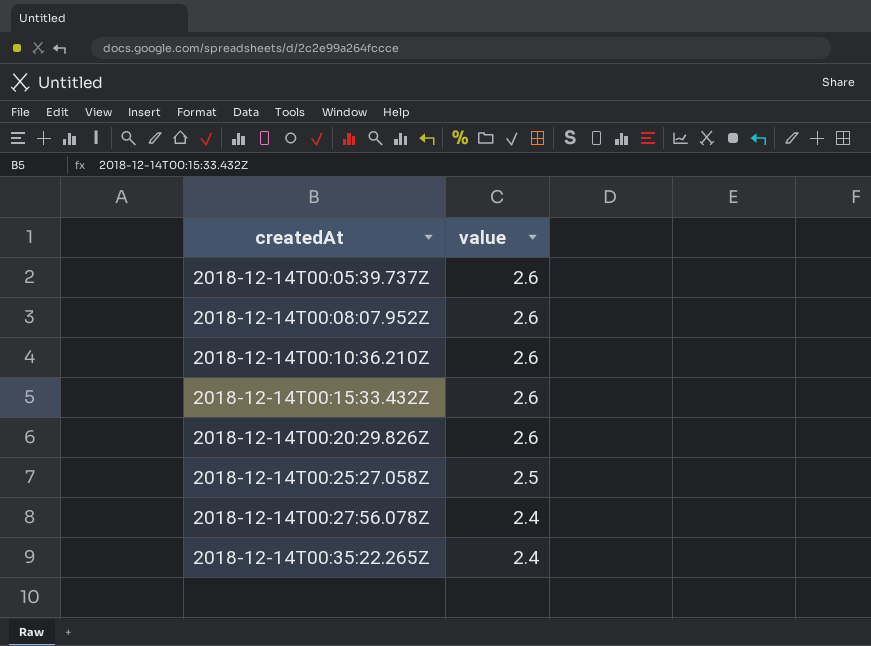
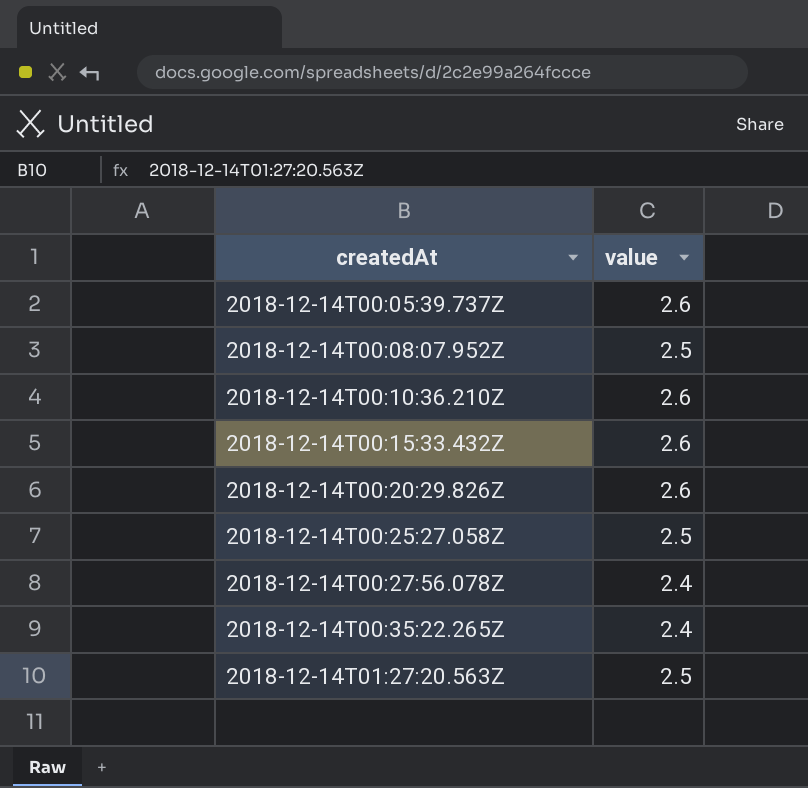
2018-12-14T00:08:07.952Z | value: 2.6 -> 2.5
row 2018-12-14T01:27:20.563Z: none -> 2.5

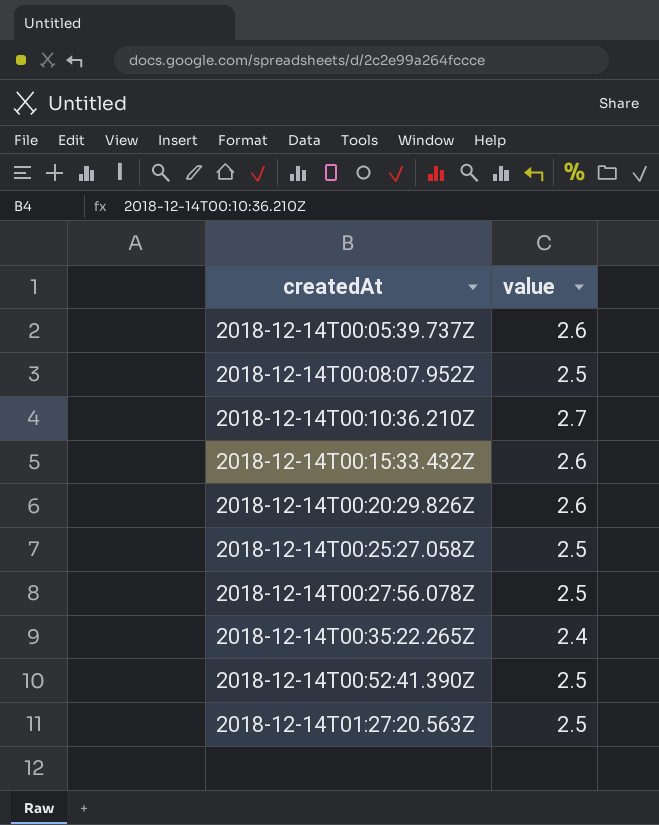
2018-12-14T00:10:36.210Z | value: 2.6 -> 2.7
2018-12-14T00:27:56.078Z | value: 2.4 -> 2.5
row 2018-12-14T00:52:41.390Z: none -> 2.5

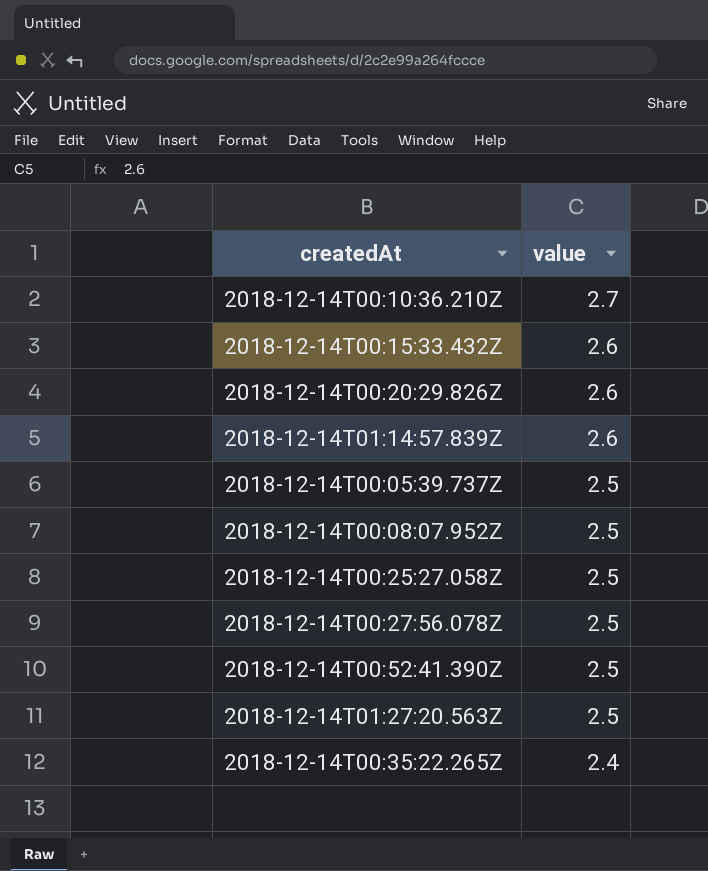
row order: createdAt ascending -> value descending
row 2018-12-14T01:14:57.839Z: none -> 2.6
2018-12-14T00:05:39.737Z | value: 2.6 -> 2.5

